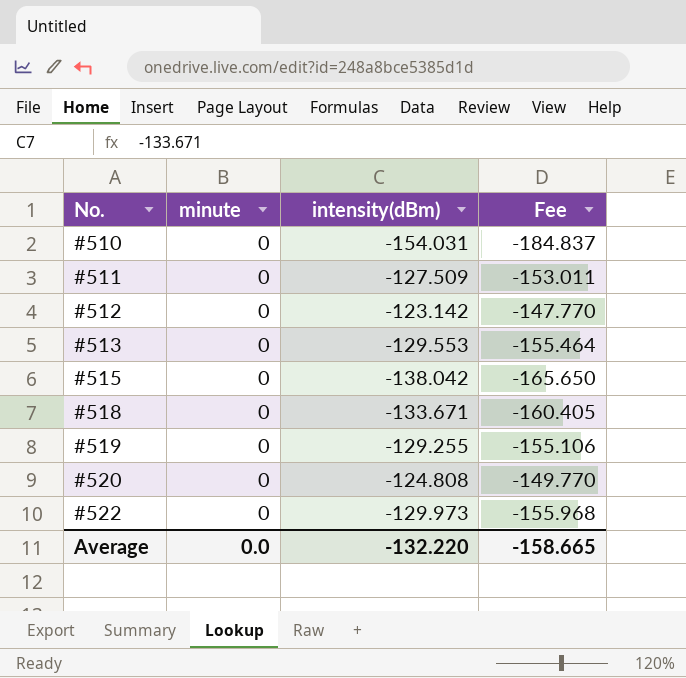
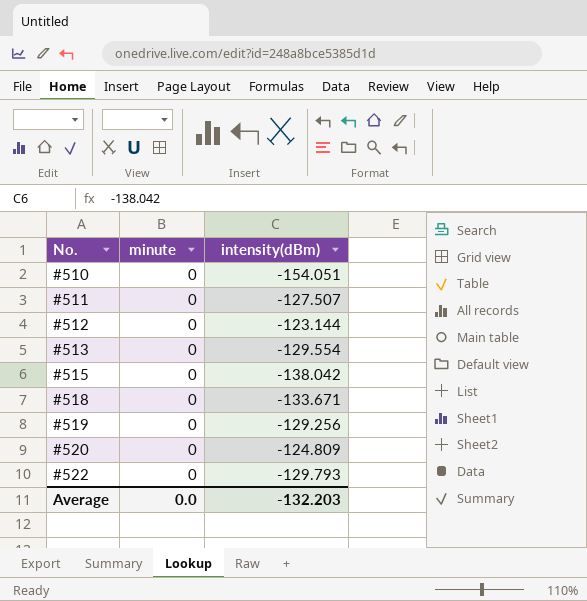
column Fee | formula: [intensity(dBm)] * 1.2 -> none
#510 | intensity(dBm): -154.031 -> -154.051
#511 | intensity(dBm): -127.509 -> -127.507
#512 | intensity(dBm): -123.142 -> -123.144
#513 | intensity(dBm): -129.553 -> -129.554
#519 | intensity(dBm): -129.255 -> -129.256
#520 | intensity(dBm): -124.808 -> -124.809
#522 | intensity(dBm): -129.973 -> -129.793
Average | intensity(dBm): -132.220 -> -132.203

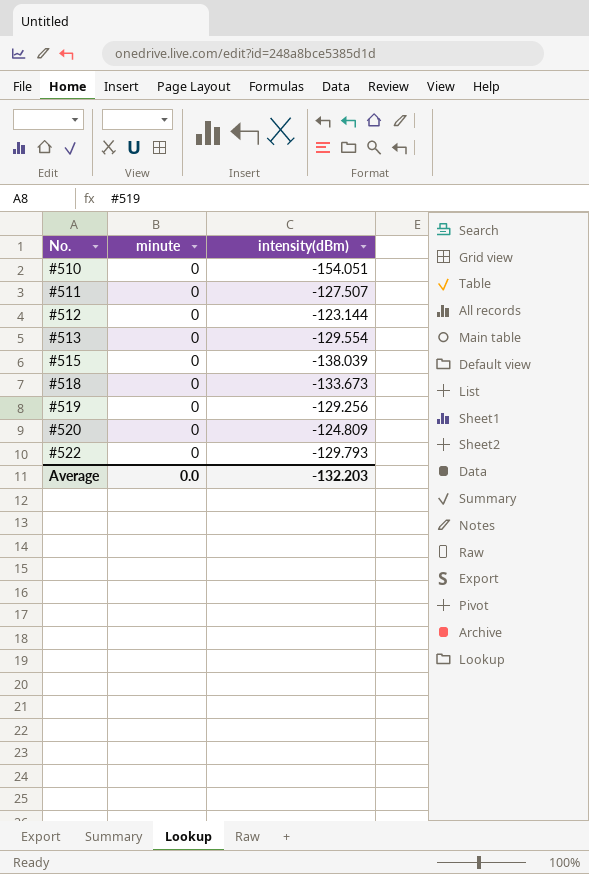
#515 | intensity(dBm): -138.042 -> -138.039
#518 | intensity(dBm): -133.671 -> -133.673

